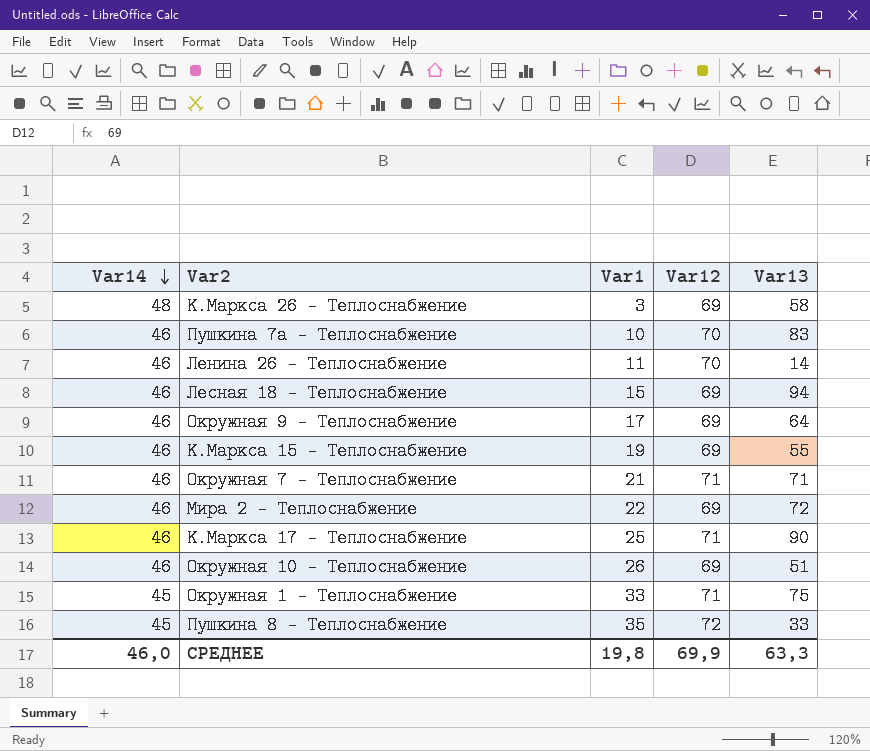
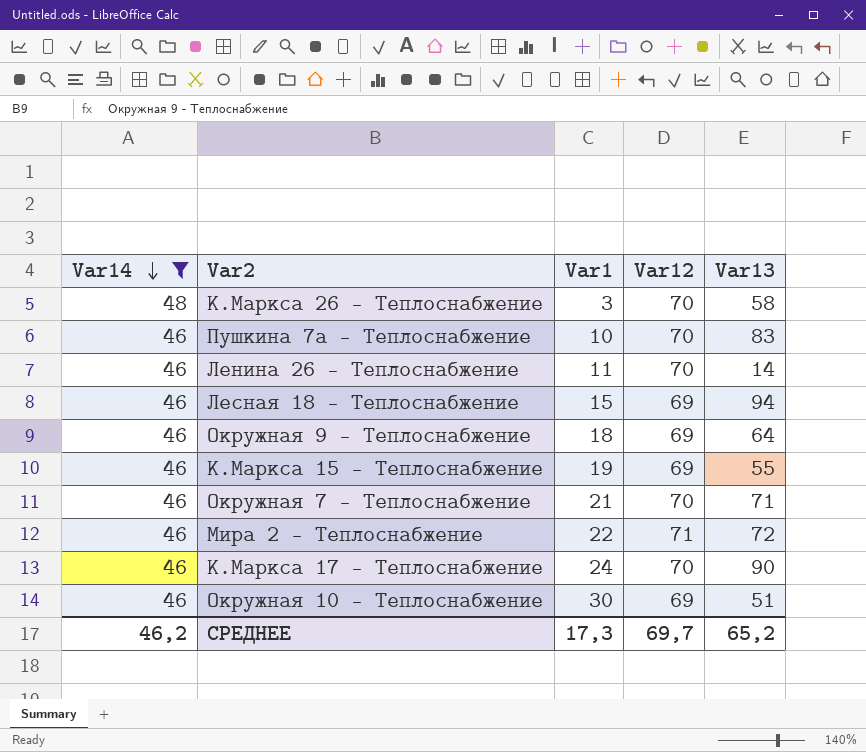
filter: none -> Var14 != 45
К.Маркса 26 - Теплоснабжение | Var12: 69 -> 70
Окружная 9 - Теплоснабжение | Var1: 17 -> 18
Окружная 7 - Теплоснабжение | Var12: 71 -> 70
Мира 2 - Теплоснабжение | Var12: 69 -> 71
К.Маркса 17 - Теплоснабжение | Var1: 25 -> 24
К.Маркса 17 - Теплоснабжение | Var12: 71 -> 70
Окружная 10 - Теплоснабжение | Var1: 26 -> 30
СРЕДНЕЕ | Var14: 46,0 -> 46,2
СРЕДНЕЕ | Var1: 19,8 -> 17,3
СРЕДНЕЕ | Var12: 69,9 -> 69,7
СРЕДНЕЕ | Var13: 63,3 -> 65,2

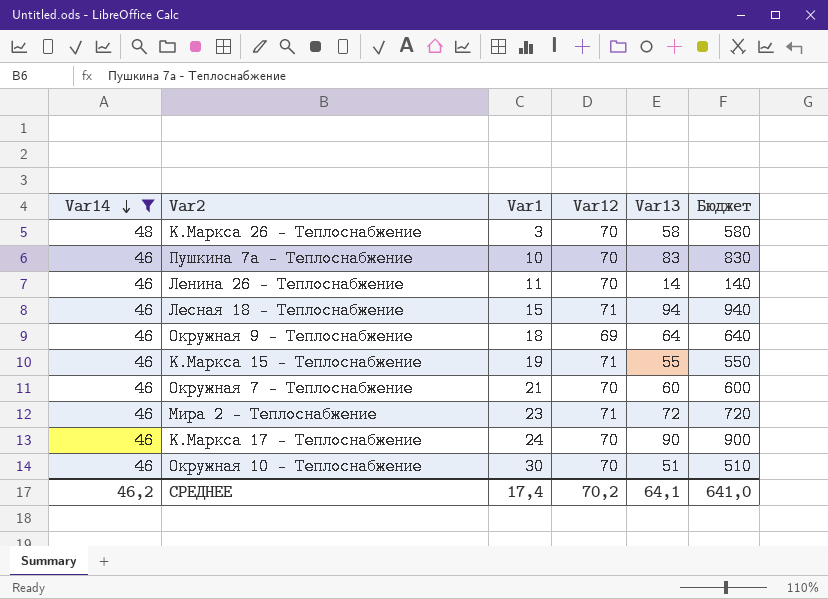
column Бюджет | formula: none -> [Var13] * 10
Лесная 18 - Теплоснабжение | Var12: 69 -> 71
К.Маркса 15 - Теплоснабжение | Var12: 69 -> 71
Окружная 7 - Теплоснабжение | Var13: 71 -> 60
Мира 2 - Теплоснабжение | Var1: 22 -> 23
Окружная 10 - Теплоснабжение | Var12: 69 -> 70
СРЕДНЕЕ | Var1: 17,3 -> 17,4
СРЕДНЕЕ | Var12: 69,7 -> 70,2
СРЕДНЕЕ | Var13: 65,2 -> 64,1

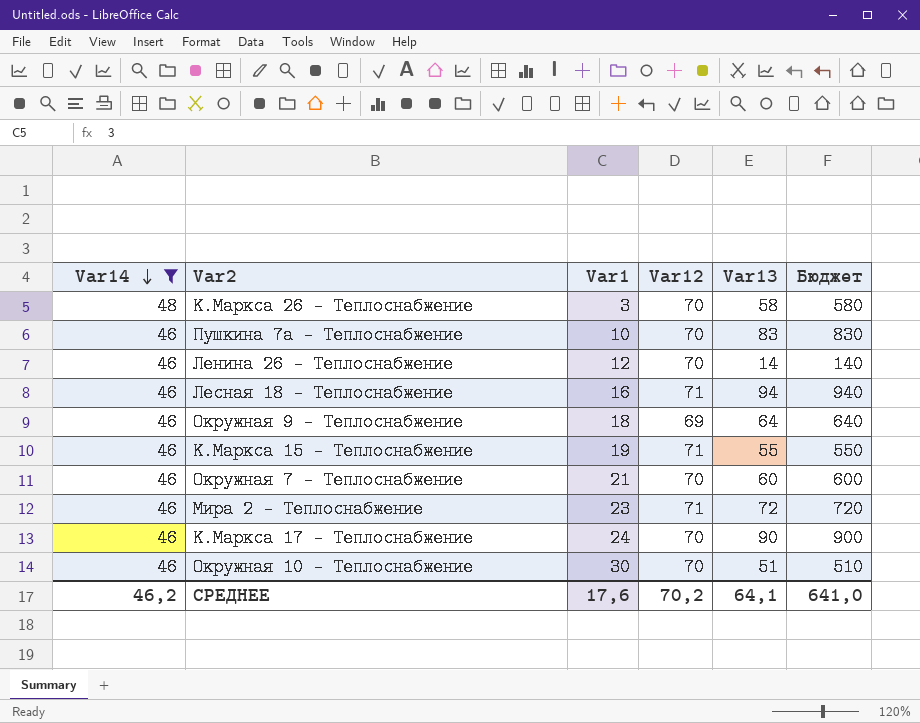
Ленина 26 - Теплоснабжение | Var1: 11 -> 12
Лесная 18 - Теплоснабжение | Var1: 15 -> 16
СРЕДНЕЕ | Var1: 17,4 -> 17,6

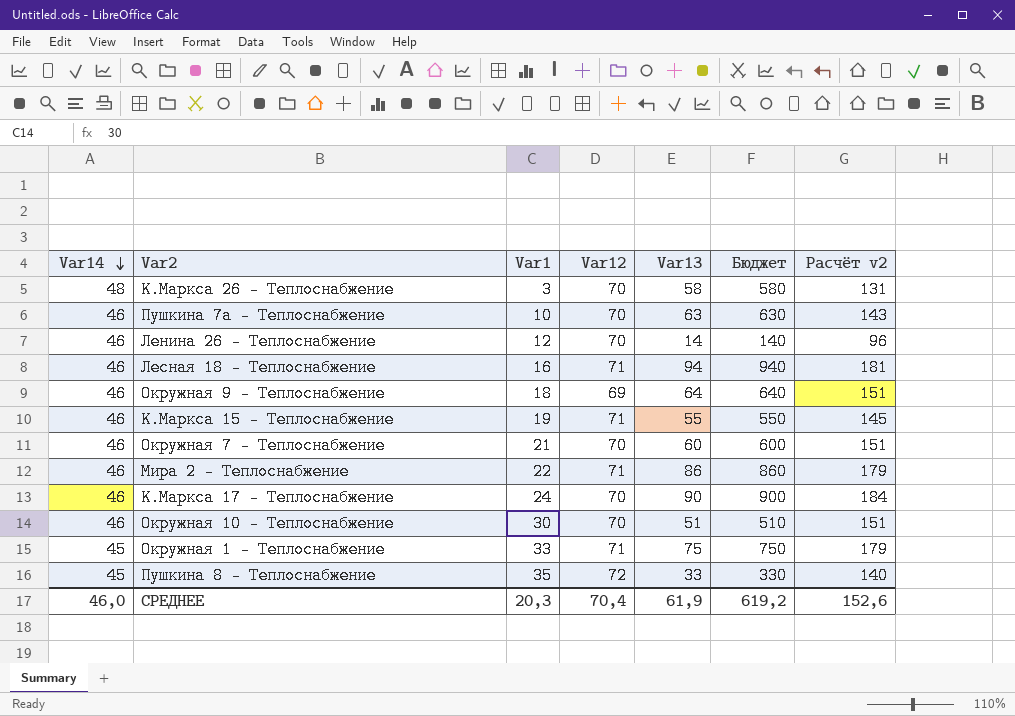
filter: Var14 != 45 -> none
column Расчёт v2 | formula: none -> [Var1] + [Var12] + [Var13]
Пушкина 7а - Теплоснабжение | Var13: 83 -> 63
Пушкина 7а - Теплоснабжение | Бюджет: 830 -> 630
Мира 2 - Теплоснабжение | Var1: 23 -> 22
Мира 2 - Теплоснабжение | Var13: 72 -> 86
Мира 2 - Теплоснабжение | Бюджет: 720 -> 860
СРЕДНЕЕ | Var14: 46,2 -> 46,0
СРЕДНЕЕ | Var1: 17,6 -> 20,3
СРЕДНЕЕ | Var12: 70,2 -> 70,4
СРЕДНЕЕ | Var13: 64,1 -> 61,9
СРЕДНЕЕ | Бюджет: 641,0 -> 619,2

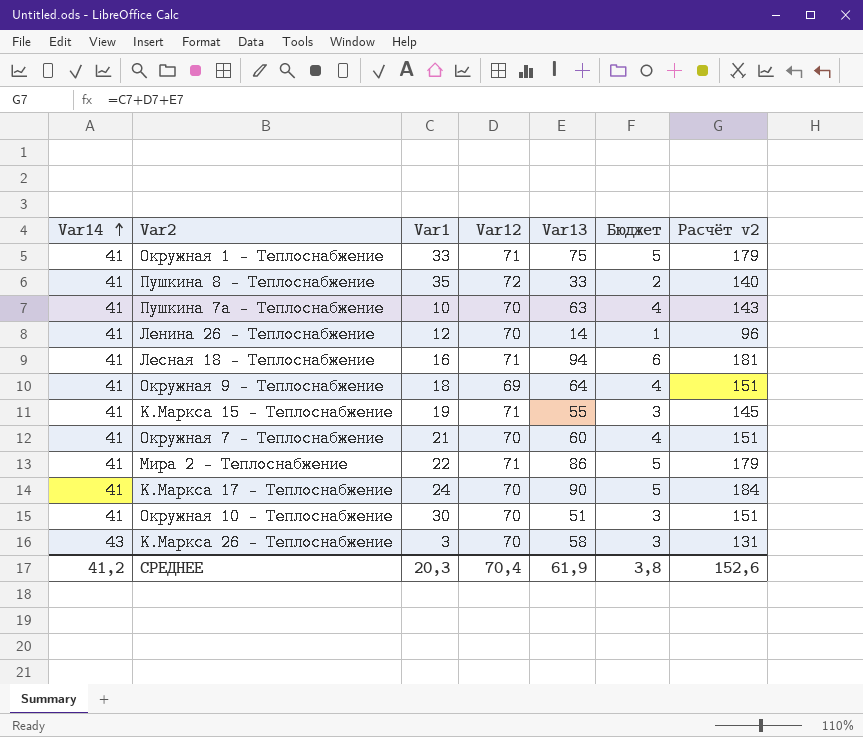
row order: Var14 descending -> Var14 ascending
column Бюджет | formula: [Var13] * 10 -> [Var13] * 0,06
Окружная 1 - Теплоснабжение | Var14: 45 -> 41
Пушкина 8 - Теплоснабжение | Var14: 45 -> 41
Пушкина 7а - Теплоснабжение | Var14: 46 -> 41
Ленина 26 - Теплоснабжение | Var14: 46 -> 41
Лесная 18 - Теплоснабжение | Var14: 46 -> 41
Окружная 9 - Теплоснабжение | Var14: 46 -> 41
К.Маркса 15 - Теплоснабжение | Var14: 46 -> 41
Окружная 7 - Теплоснабжение | Var14: 46 -> 41
Мира 2 - Теплоснабжение | Var14: 46 -> 41
К.Маркса 17 - Теплоснабжение | Var14: 46 -> 41
Окружная 10 - Теплоснабжение | Var14: 46 -> 41
К.Маркса 26 - Теплоснабжение | Var14: 48 -> 43
СРЕДНЕЕ | Var14: 46,0 -> 41,2
СРЕДНЕЕ | Бюджет: 619,2 -> 3,8

